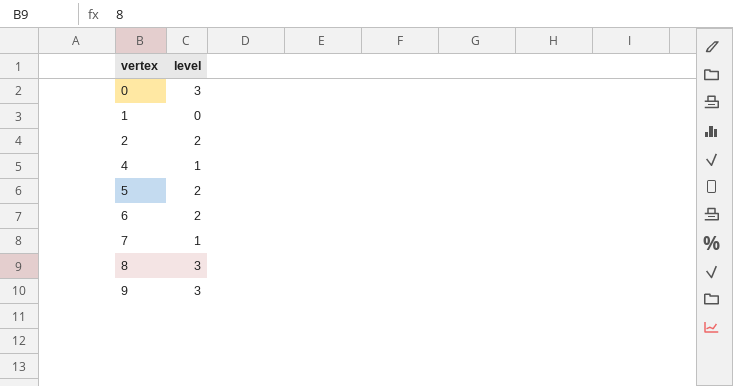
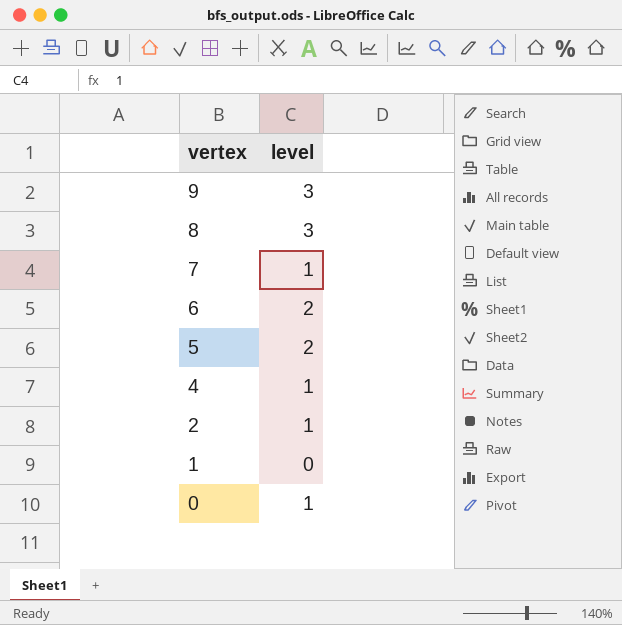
row order: vertex ascending -> vertex descending
2 | level: 2 -> 1
0 | level: 3 -> 1

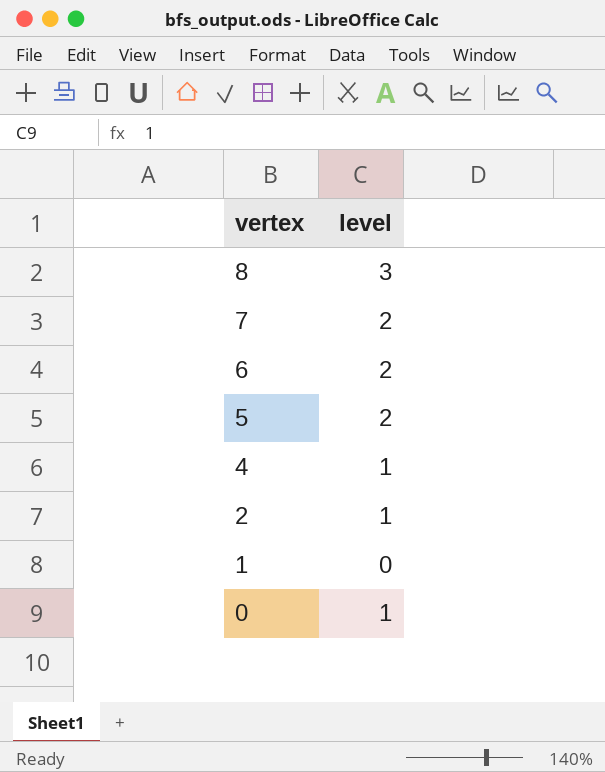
row 9: 3 -> none
7 | level: 1 -> 2

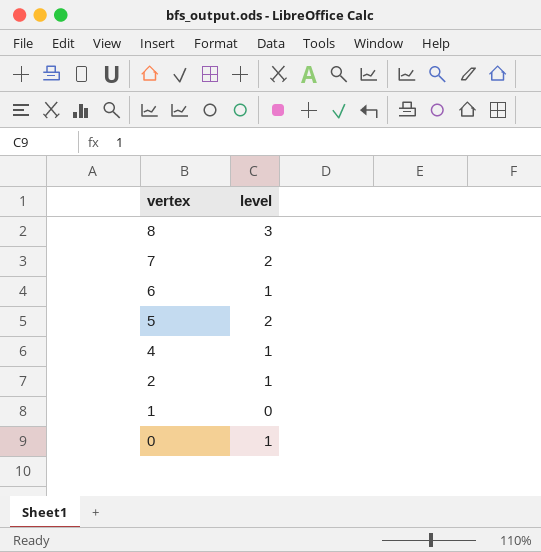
6 | level: 2 -> 1

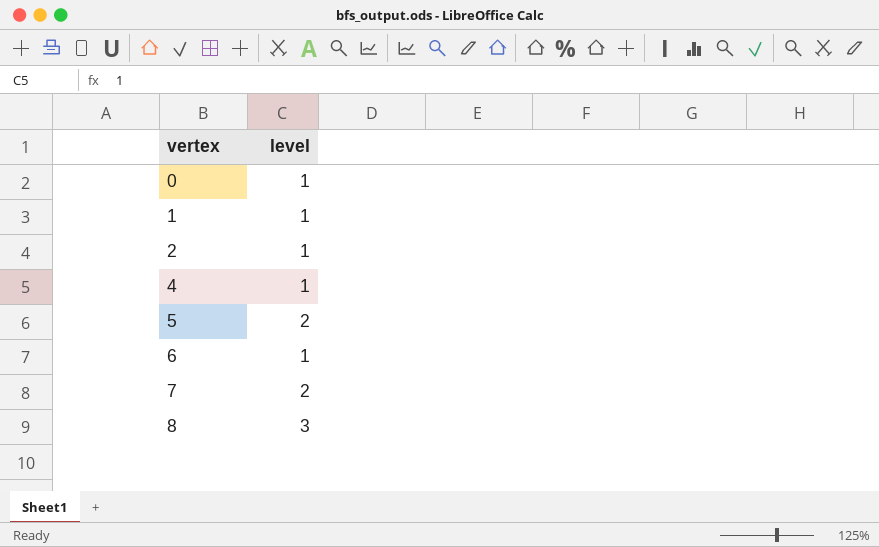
row order: vertex descending -> vertex ascending
1 | level: 0 -> 1

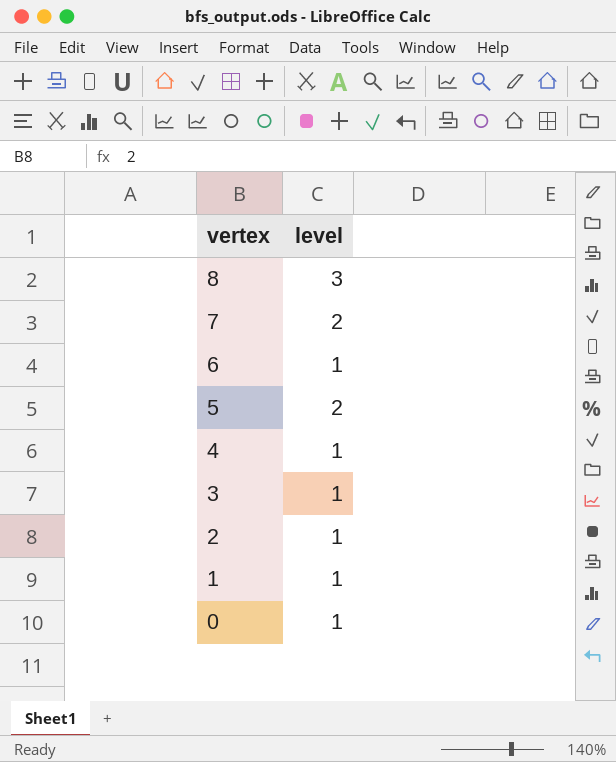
row order: vertex ascending -> vertex descending
row 3: none -> 1

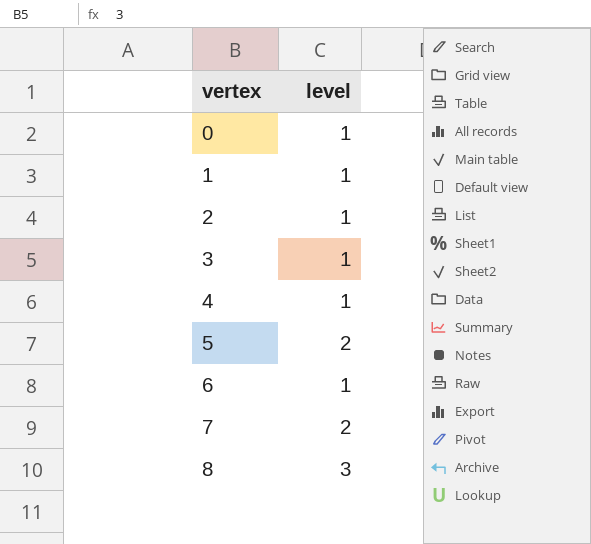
row order: vertex descending -> vertex ascending

